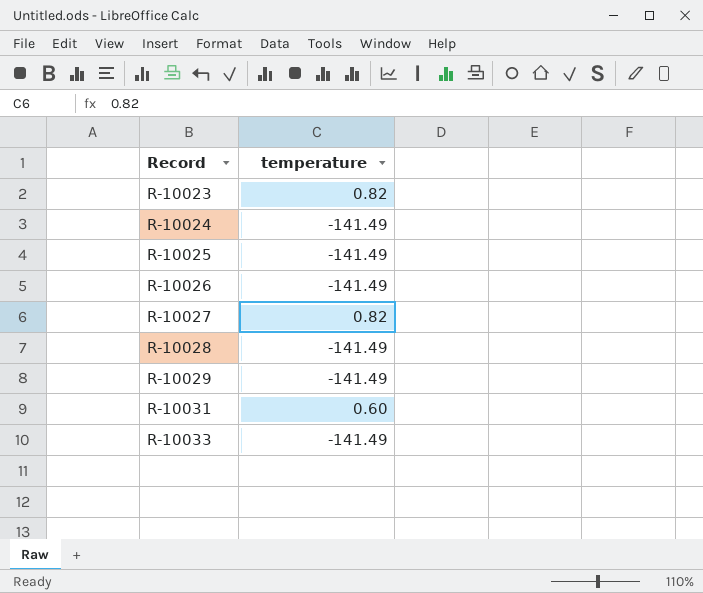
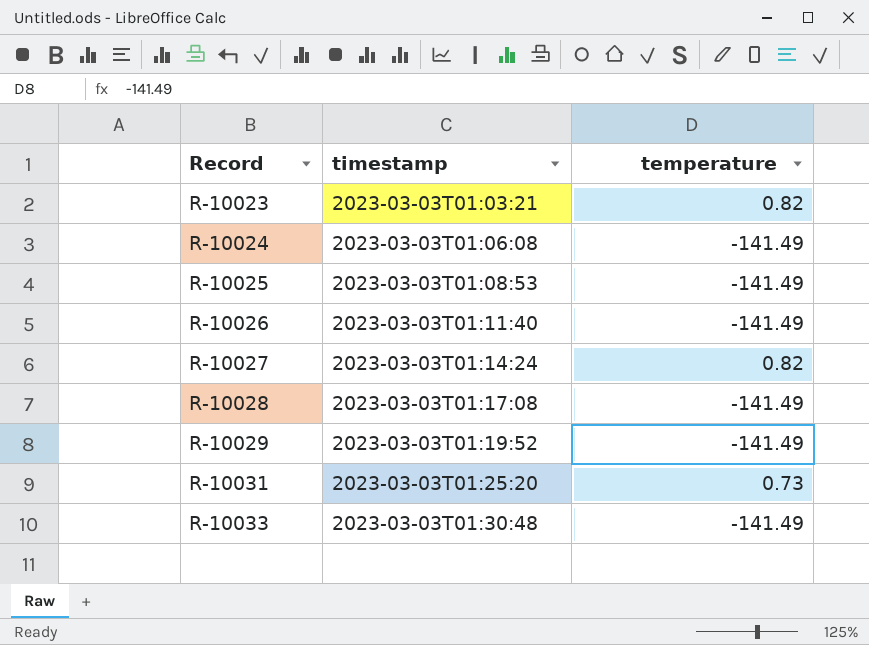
column timestamp | position: none -> 2
R-10031 | temperature: 0.60 -> 0.73

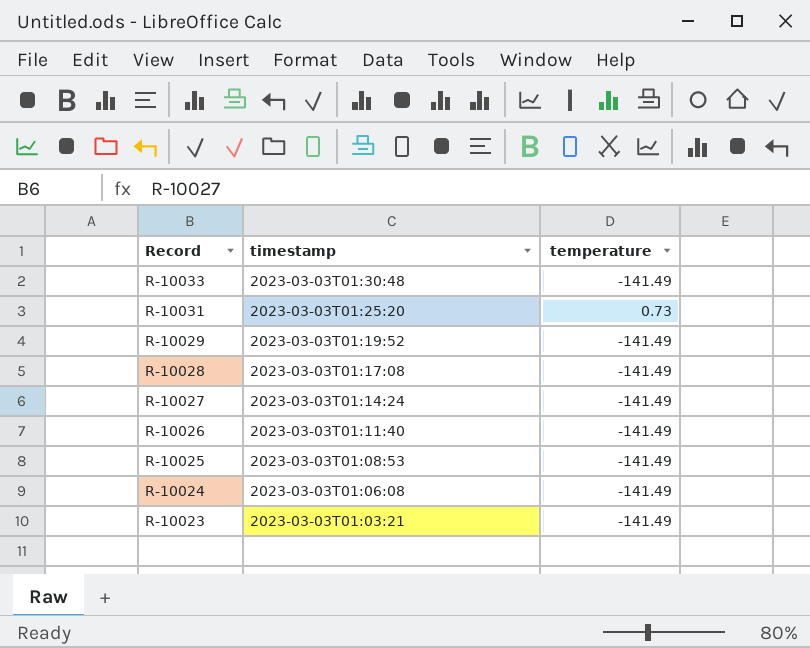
row order: Record ascending -> Record descending
R-10027 | temperature: 0.82 -> -141.49
R-10023 | temperature: 0.82 -> -141.49

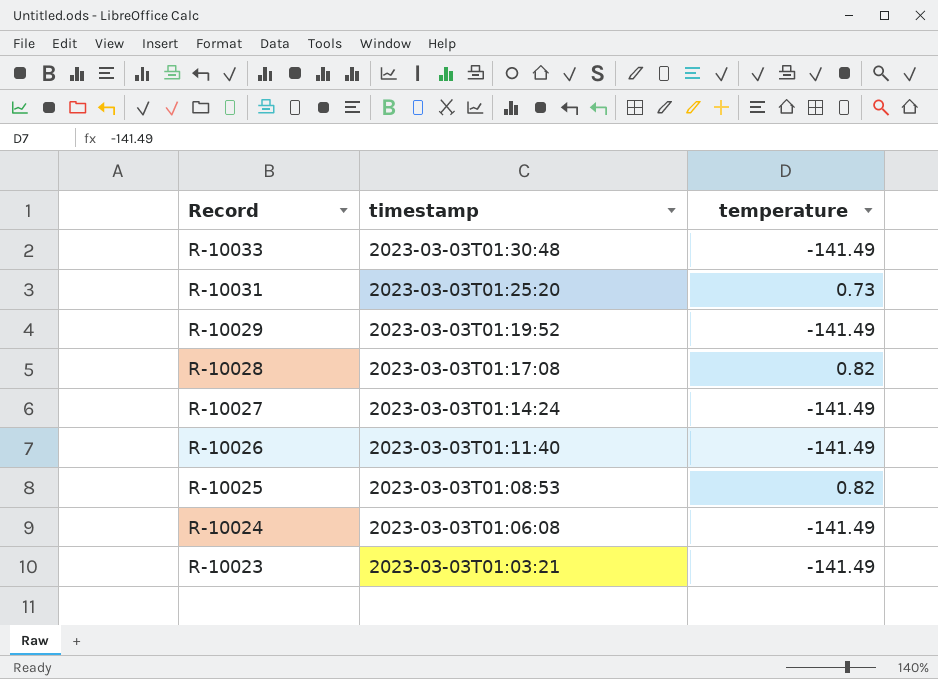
R-10028 | temperature: -141.49 -> 0.82
R-10025 | temperature: -141.49 -> 0.82

